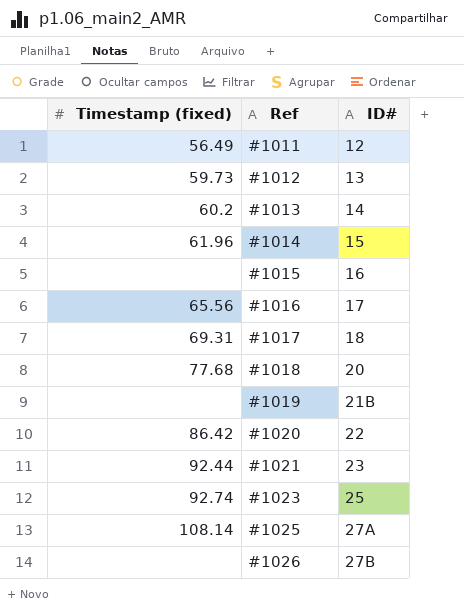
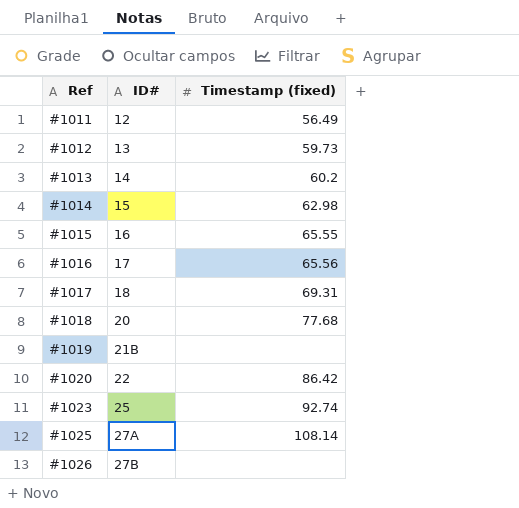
column Timestamp (fixed) | position: 1 -> 3
row #1021: 92.44 | 23 -> none
#1014 | Timestamp (fixed): 61.96 -> 62.98
#1015 | Timestamp (fixed): none -> 65.55

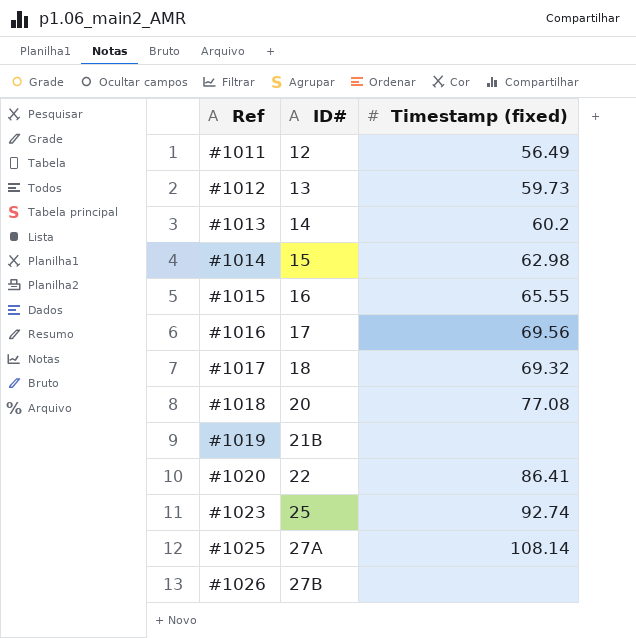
#1016 | Timestamp (fixed): 65.56 -> 69.56
#1017 | Timestamp (fixed): 69.31 -> 69.32
#1018 | Timestamp (fixed): 77.68 -> 77.08
#1020 | Timestamp (fixed): 86.42 -> 86.41

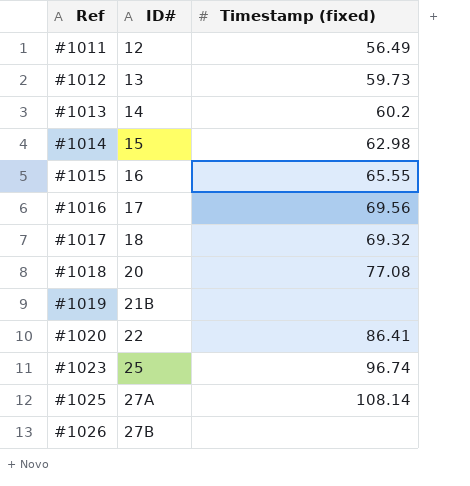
#1023 | Timestamp (fixed): 92.74 -> 96.74

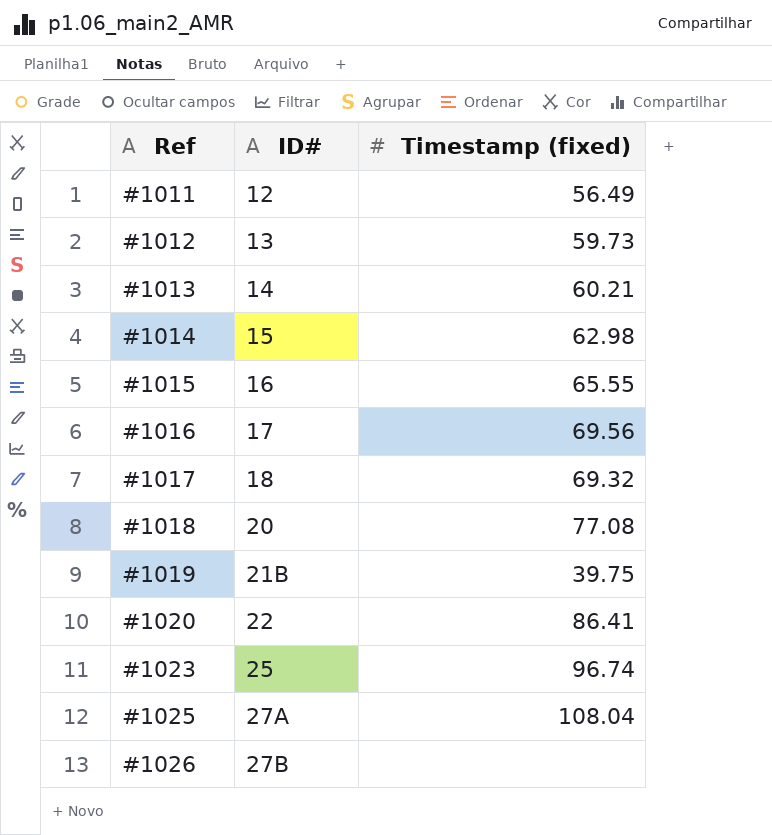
#1013 | Timestamp (fixed): 60.2 -> 60.21
#1019 | Timestamp (fixed): none -> 39.75
#1025 | Timestamp (fixed): 108.14 -> 108.04

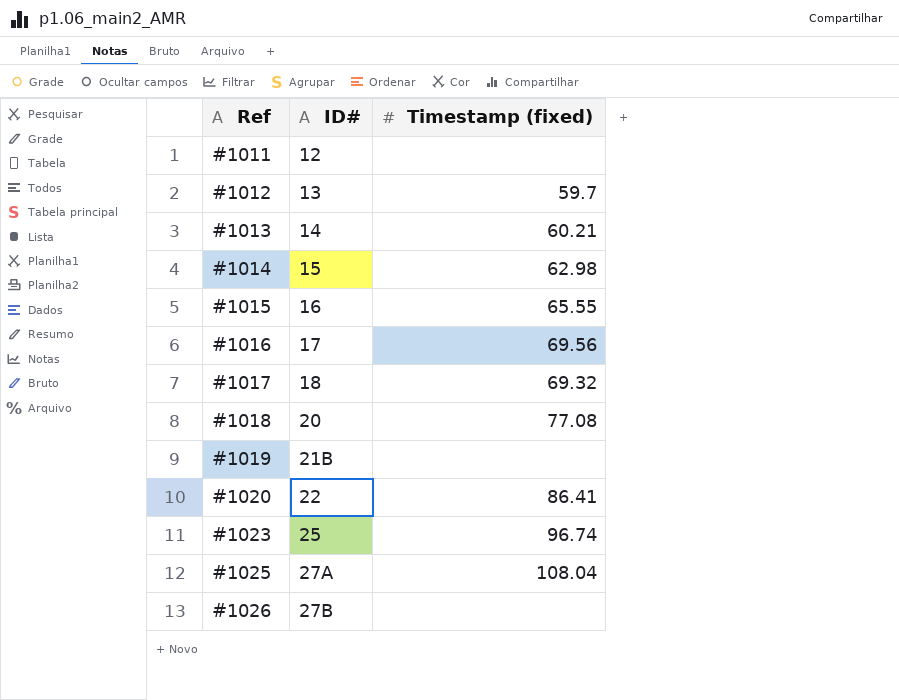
#1011 | Timestamp (fixed): 56.49 -> none
#1012 | Timestamp (fixed): 59.73 -> 59.7
#1019 | Timestamp (fixed): 39.75 -> none

